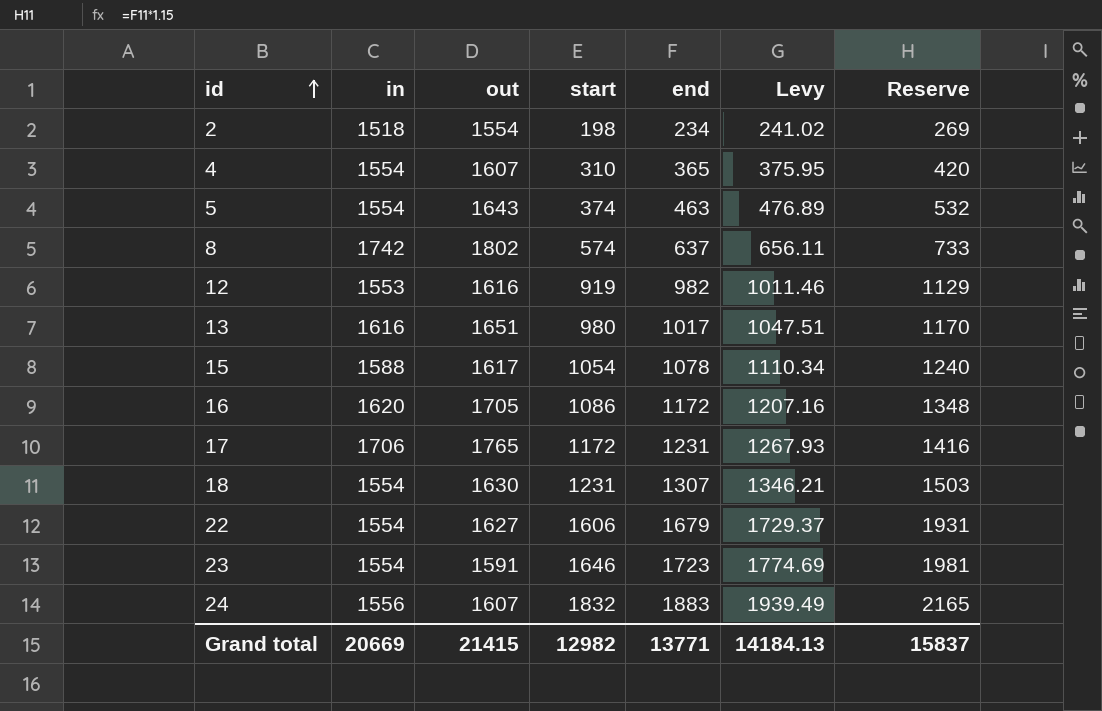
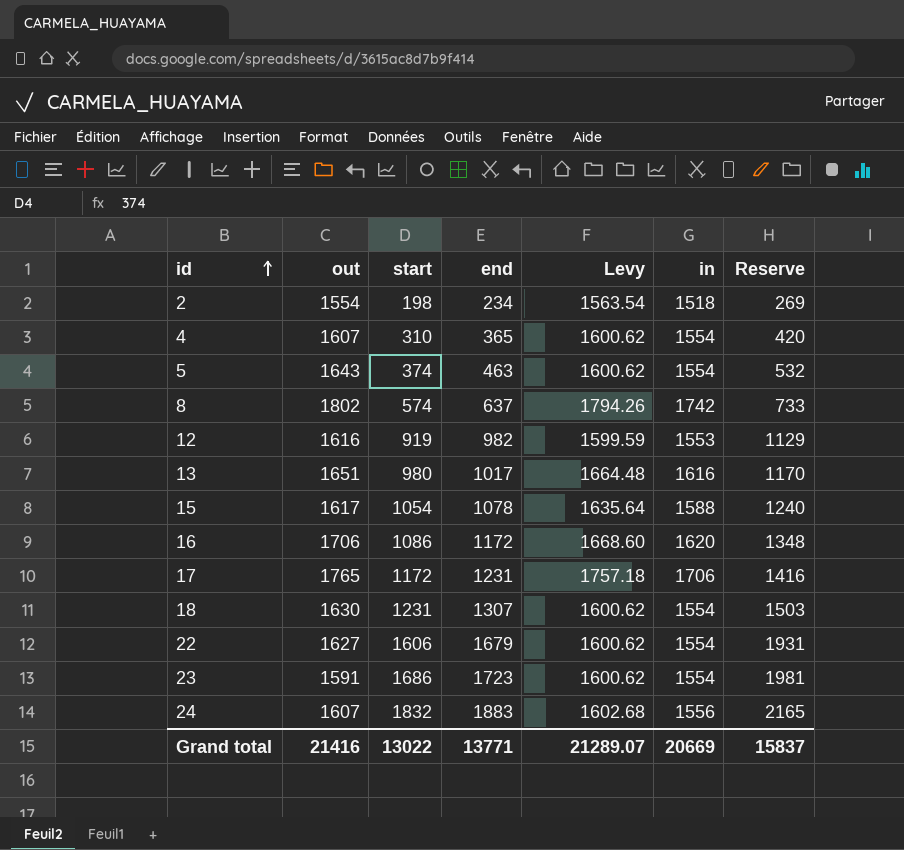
column Levy | formula: [end] * 1.03 -> [in] * 1.03
column in | position: 2 -> 6
16 | out: 1705 -> 1706
23 | start: 1646 -> 1686
Grand total | out: 21415 -> 21416
Grand total | start: 12982 -> 13022
Grand total | Levy: 14184.13 -> 21289.07

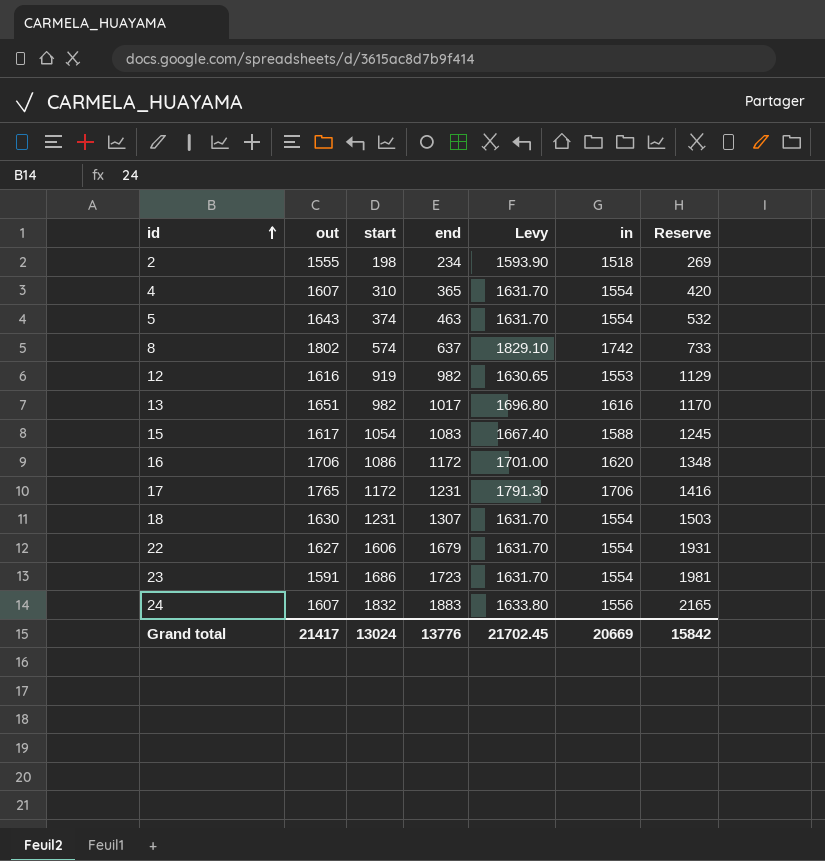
column Levy | formula: [in] * 1.03 -> [in] * 1.05
2 | out: 1554 -> 1555
13 | start: 980 -> 982
15 | end: 1078 -> 1083
15 | Reserve: 1240 -> 1245
Grand total | out: 21416 -> 21417
Grand total | start: 13022 -> 13024
Grand total | end: 13771 -> 13776
Grand total | Levy: 21289.07 -> 21702.45
Grand total | Reserve: 15837 -> 15842

